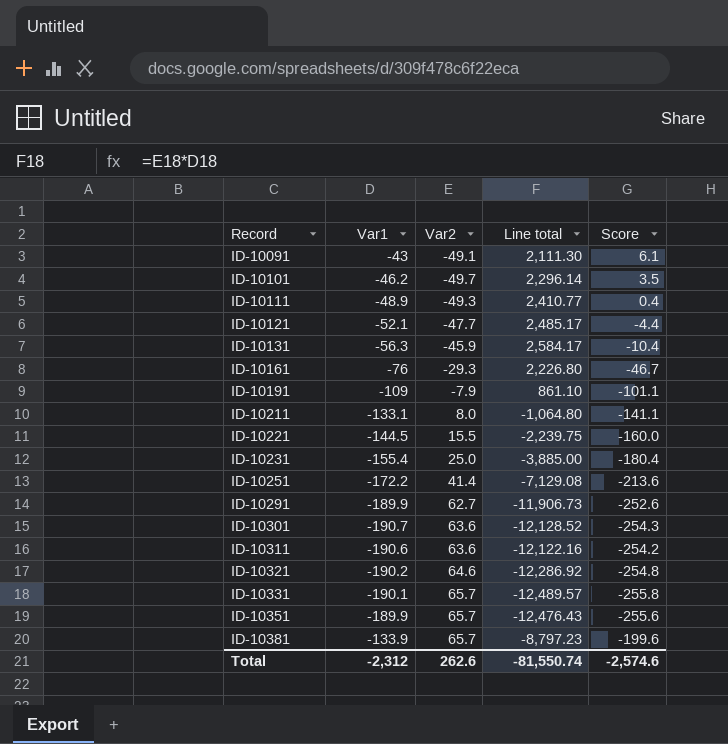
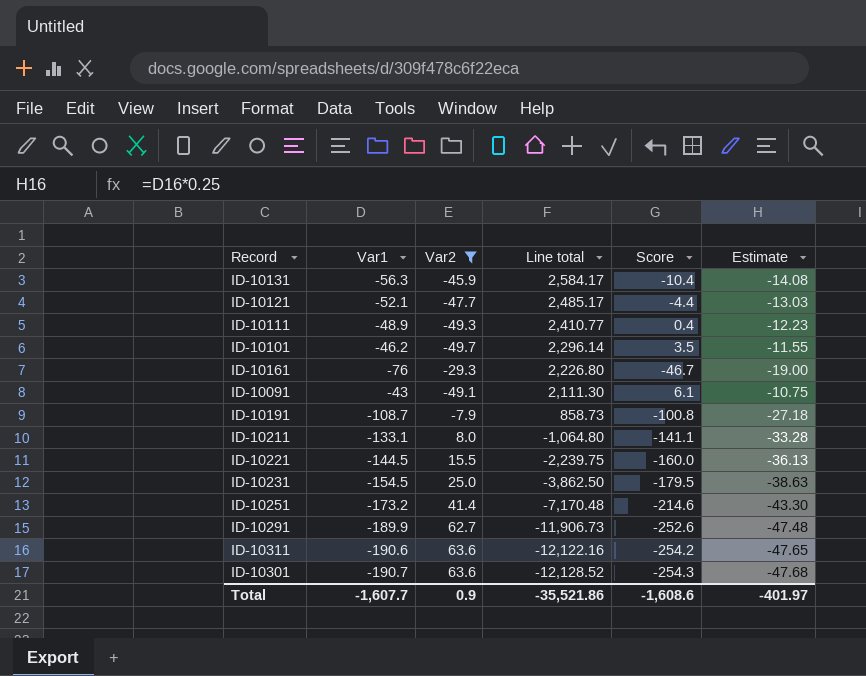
filter: none -> Var2 <= 63.6
row order: Record ascending -> Line total descending
column Estimate | formula: none -> [Var1] * 0.25
ID-10191 | Var1: -109 -> -108.7
ID-10191 | Line total: 861.10 -> 858.73
ID-10191 | Score: -101.1 -> -100.8
ID-10231 | Var1: -155.4 -> -154.5
ID-10231 | Line total: -3,885.00 -> -3,862.50
ID-10231 | Score: -180.4 -> -179.5
ID-10251 | Var1: -172.2 -> -173.2
ID-10251 | Line total: -7,129.08 -> -7,170.48
ID-10251 | Score: -213.6 -> -214.6
Total | Var1: -2,312 -> -1,607.7
Total | Var2: 262.6 -> 0.9
Total | Line total: -81,550.74 -> -35,521.86
Total | Score: -2,574.6 -> -1,608.6

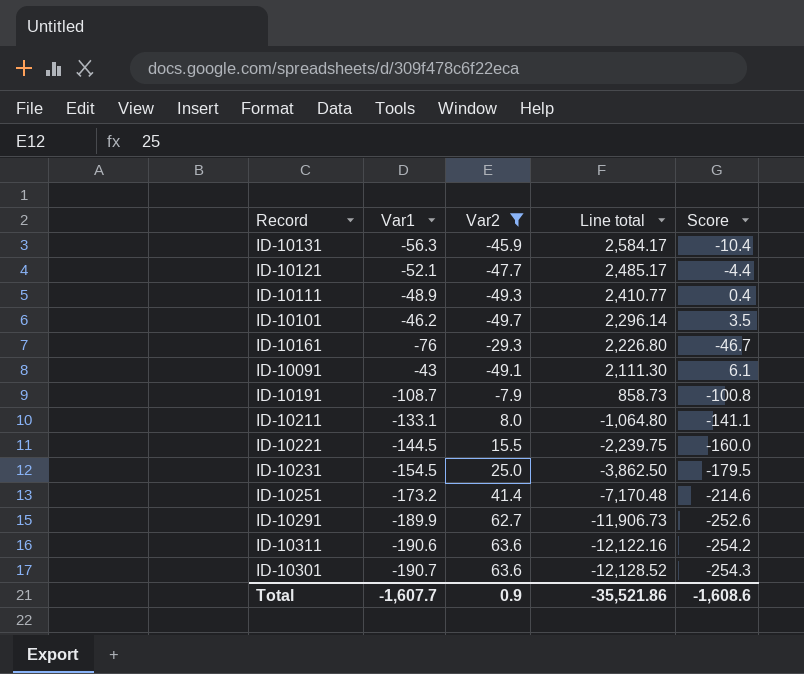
column Estimate | formula: [Var1] * 0.25 -> none

